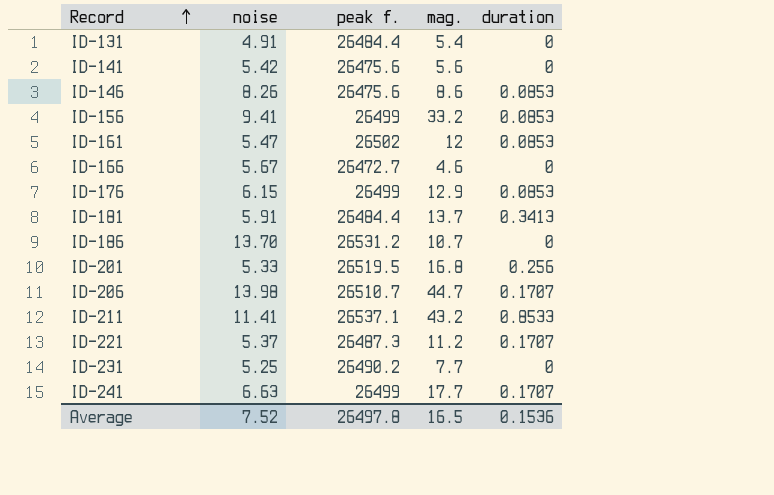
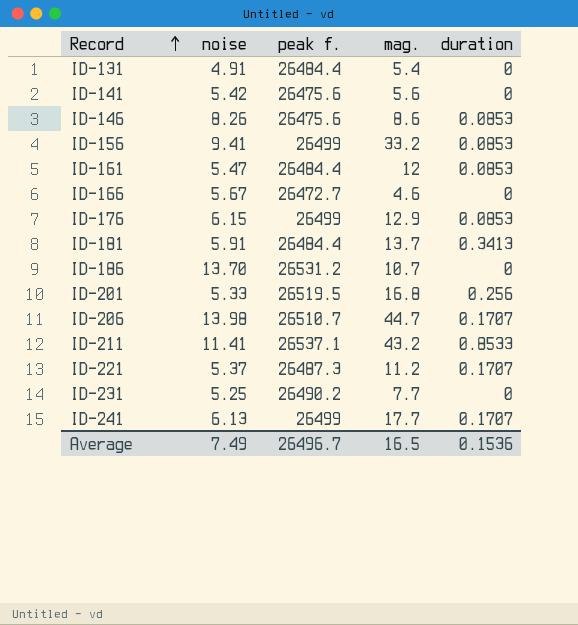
ID-161 | peak f.: 26502 -> 26484.4
ID-241 | noise: 6.63 -> 6.13
Average | noise: 7.52 -> 7.49
Average | peak f.: 26497.8 -> 26496.7

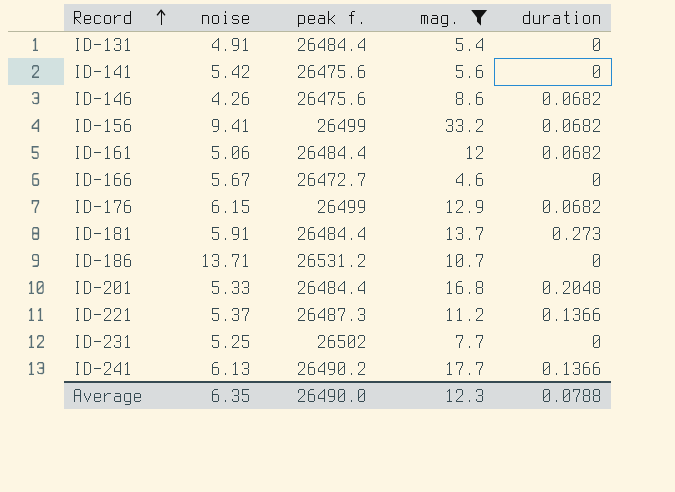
filter: none -> mag. <= 33.2
ID-146 | noise: 8.26 -> 4.26
ID-146 | duration: 0.0853 -> 0.0682
ID-156 | duration: 0.0853 -> 0.0682
ID-161 | noise: 5.47 -> 5.06
ID-161 | duration: 0.0853 -> 0.0682
ID-176 | duration: 0.0853 -> 0.0682
ID-181 | duration: 0.3413 -> 0.273
ID-186 | noise: 13.70 -> 13.71
ID-201 | peak f.: 26519.5 -> 26484.4
ID-201 | duration: 0.256 -> 0.2048
ID-221 | duration: 0.1707 -> 0.1366
ID-231 | peak f.: 26490.2 -> 26502
ID-241 | peak f.: 26499 -> 26490.2
ID-241 | duration: 0.1707 -> 0.1366
Average | noise: 7.49 -> 6.35
Average | peak f.: 26496.7 -> 26490.0
Average | mag.: 16.5 -> 12.3
Average | duration: 0.1536 -> 0.0788

